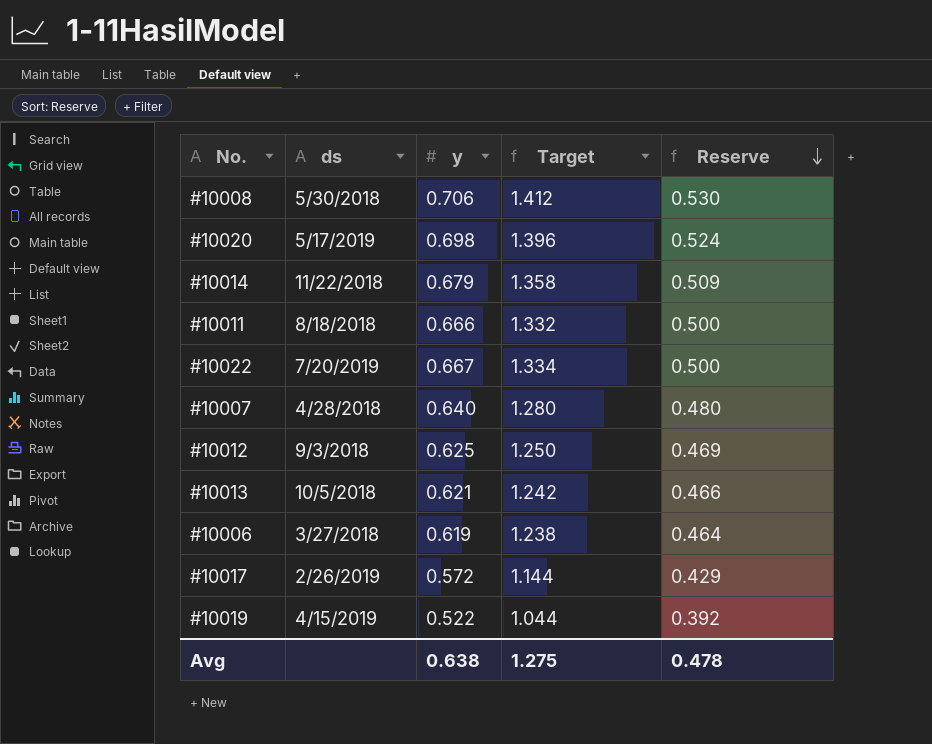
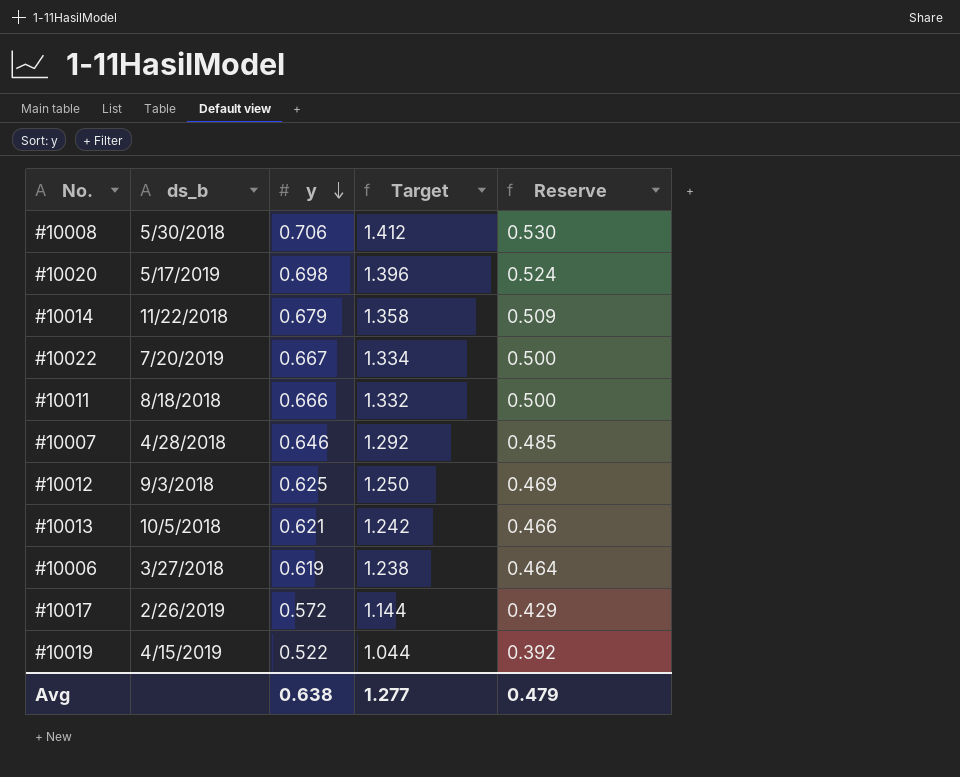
row order: Reserve descending -> y descending
column name: ds -> ds_b
#10007 | y: 0.640 -> 0.646
#10007 | Target: 1.280 -> 1.292
#10007 | Reserve: 0.480 -> 0.485
Avg | Target: 1.275 -> 1.277
Avg | Reserve: 0.478 -> 0.479

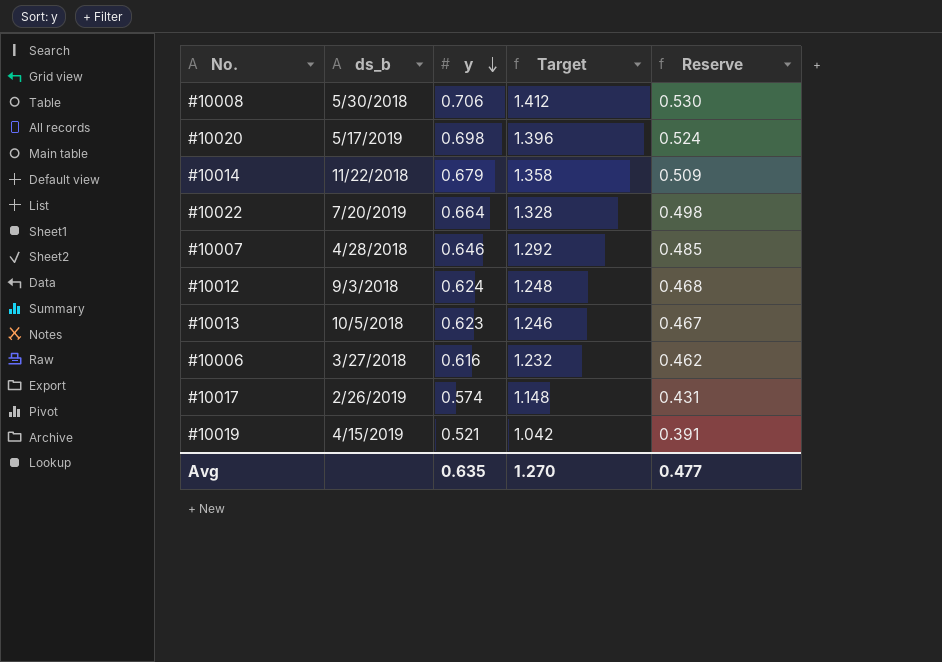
row #10011: 8/18/2018 | 0.666 | 1.332 | 0.500 -> none
#10022 | y: 0.667 -> 0.664
#10022 | Target: 1.334 -> 1.328
#10022 | Reserve: 0.500 -> 0.498
#10012 | y: 0.625 -> 0.624
#10012 | Target: 1.250 -> 1.248
#10012 | Reserve: 0.469 -> 0.468
#10013 | y: 0.621 -> 0.623
#10013 | Target: 1.242 -> 1.246
#10013 | Reserve: 0.466 -> 0.467
#10006 | y: 0.619 -> 0.616
#10006 | Target: 1.238 -> 1.232
#10006 | Reserve: 0.464 -> 0.462
#10017 | y: 0.572 -> 0.574
#10017 | Target: 1.144 -> 1.148
#10017 | Reserve: 0.429 -> 0.431
#10019 | y: 0.522 -> 0.521
#10019 | Target: 1.044 -> 1.042
#10019 | Reserve: 0.392 -> 0.391
Avg | y: 0.638 -> 0.635
Avg | Target: 1.277 -> 1.270
Avg | Reserve: 0.479 -> 0.477

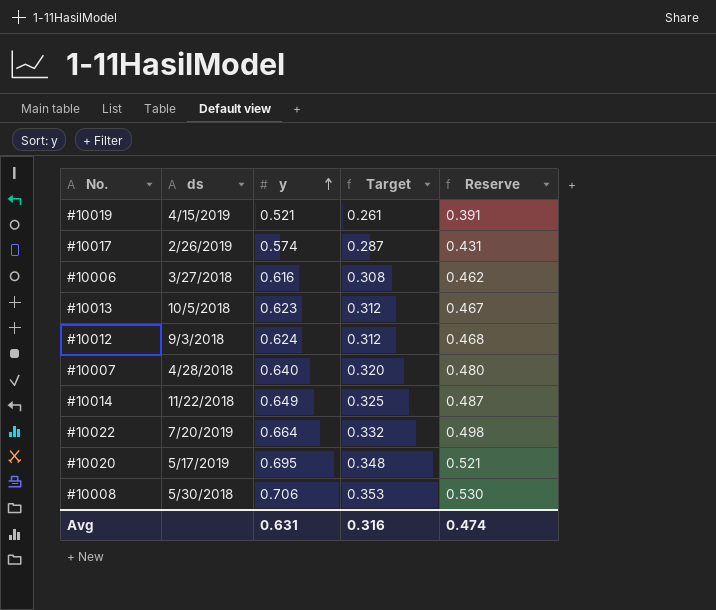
row order: y descending -> y ascending
column name: ds_b -> ds
column Target | formula: [y] * 2 -> [y] * 0.5
#10007 | y: 0.646 -> 0.640
#10007 | Reserve: 0.485 -> 0.480
#10014 | y: 0.679 -> 0.649
#10014 | Reserve: 0.509 -> 0.487
#10020 | y: 0.698 -> 0.695
#10020 | Reserve: 0.524 -> 0.521
Avg | y: 0.635 -> 0.631
Avg | Target: 1.270 -> 0.316
Avg | Reserve: 0.477 -> 0.474

